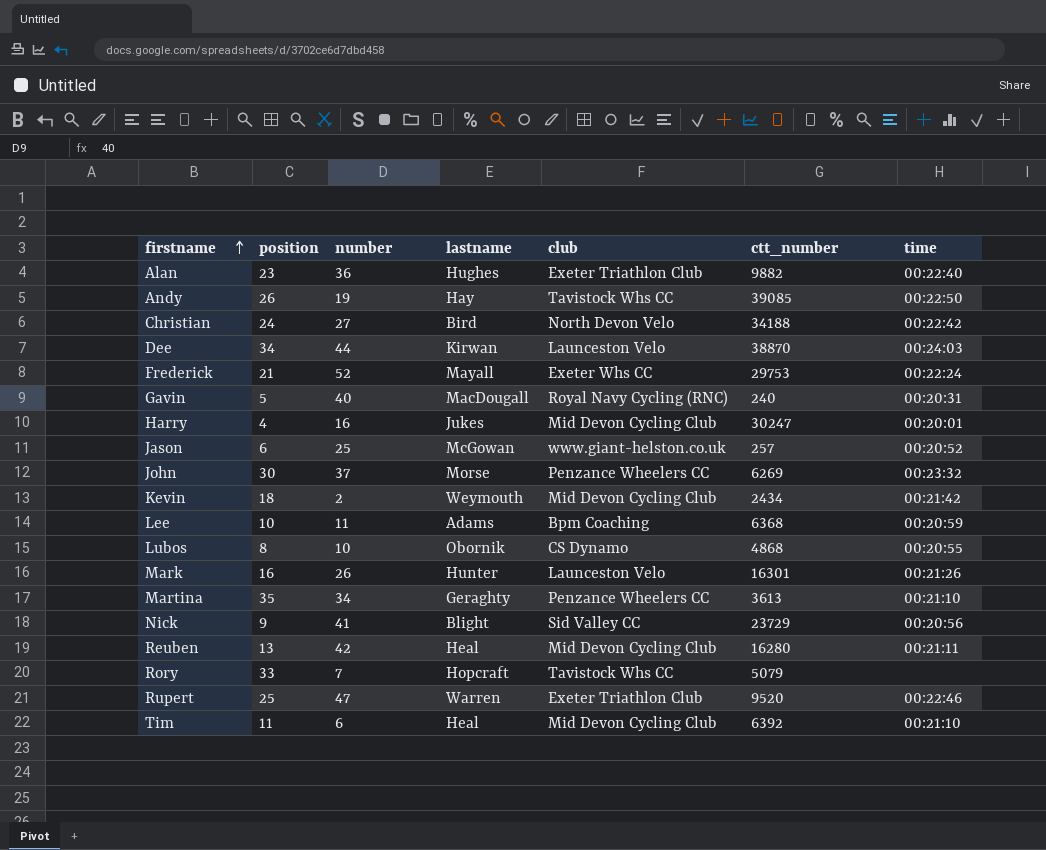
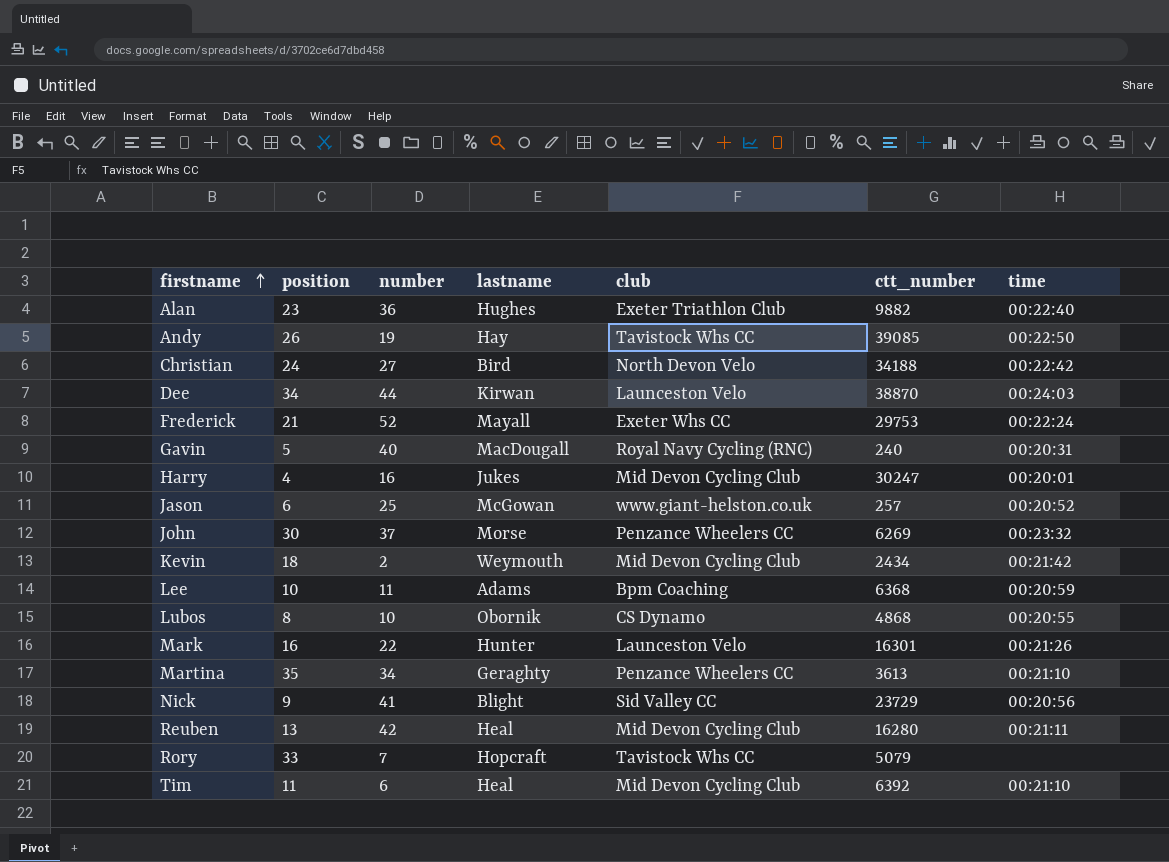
row Rupert: 25 | 47 | Warren | Exeter Triathlon Club | 9520 | 00:22:46 -> none
Mark | number: 26 -> 22

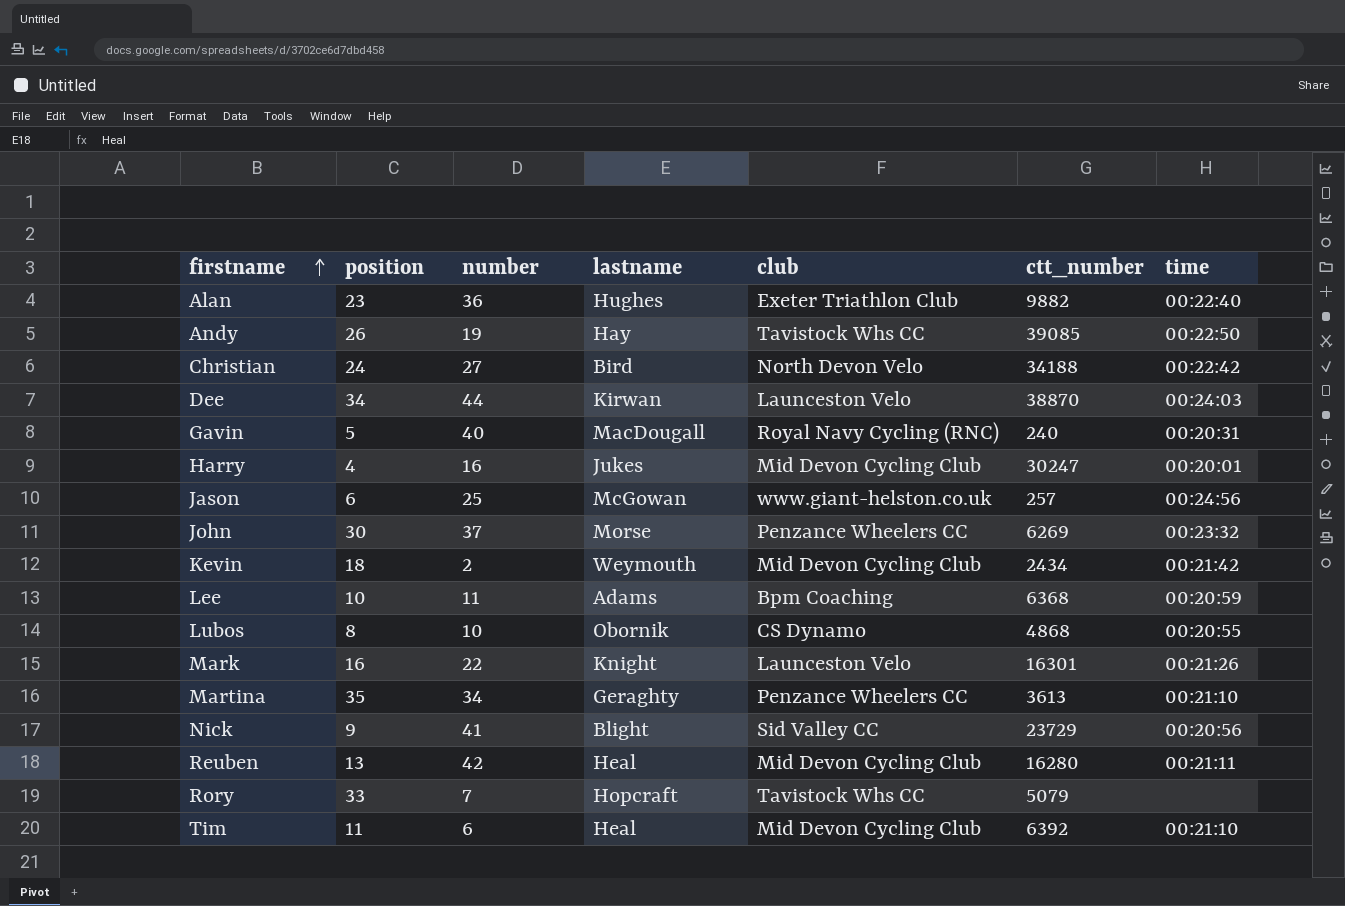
row Frederick: 21 | 52 | Mayall | Exeter Whs CC | 29753 | 00:22:24 -> none
Jason | time: 00:20:52 -> 00:24:56
Mark | lastname: Hunter -> Knight

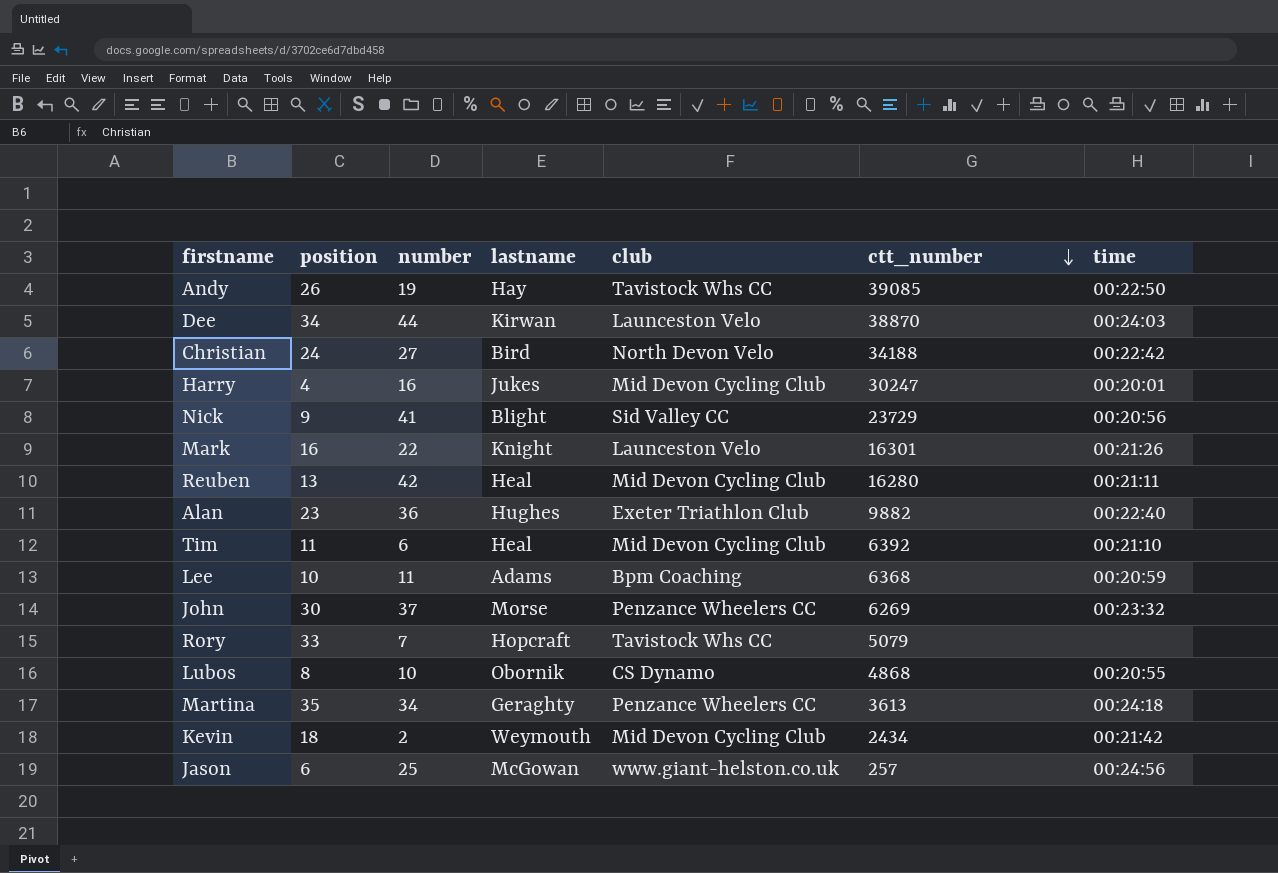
row order: firstname ascending -> ctt_number descending
row Gavin: 5 | 40 | MacDougall | Royal Navy Cycling (RNC) | 240 | 00:20:31 -> none
Martina | time: 00:21:10 -> 00:24:18

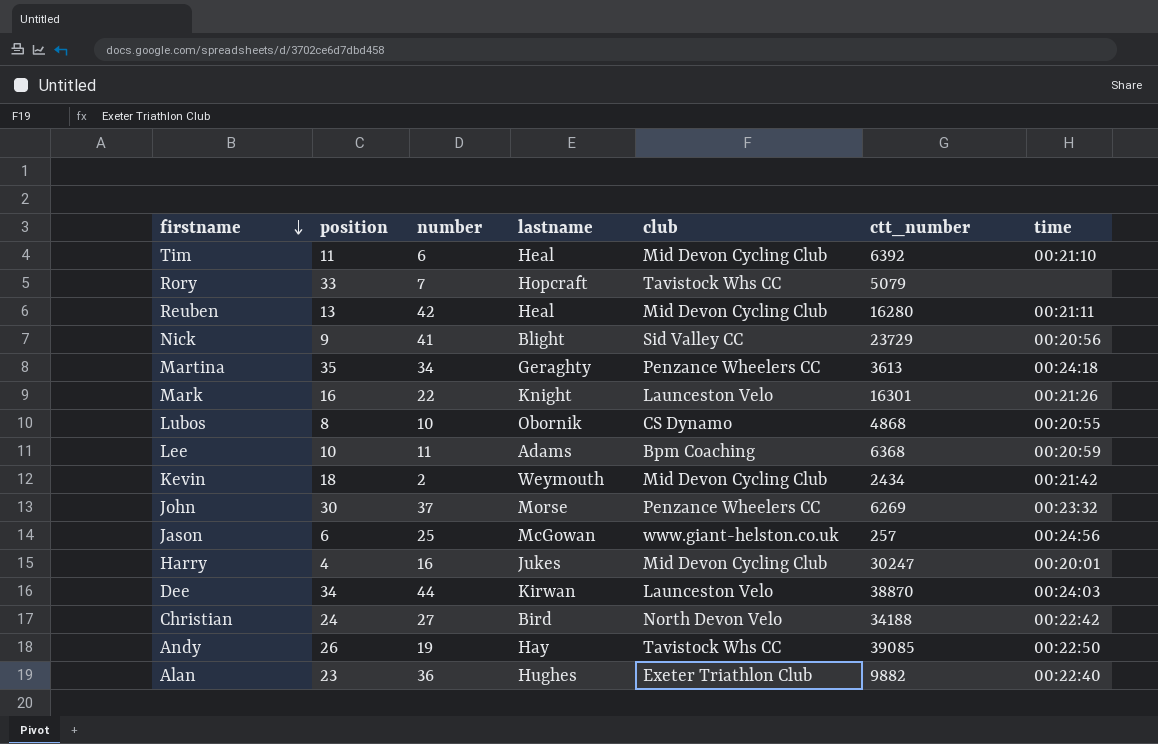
row order: ctt_number descending -> firstname descending

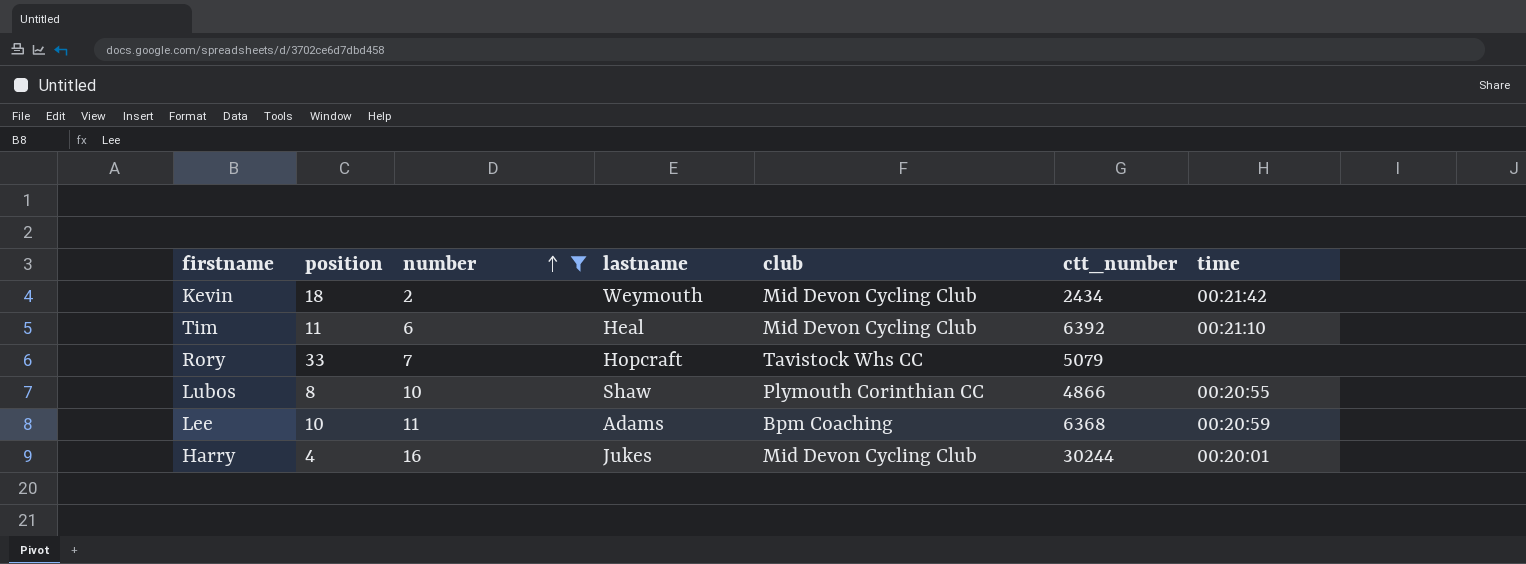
filter: none -> number <= 16
row order: firstname descending -> number ascending
Lubos | lastname: Obornik -> Shaw
Lubos | club: CS Dynamo -> Plymouth Corinthian CC
Lubos | ctt_number: 4868 -> 4866
Harry | ctt_number: 30247 -> 30244

